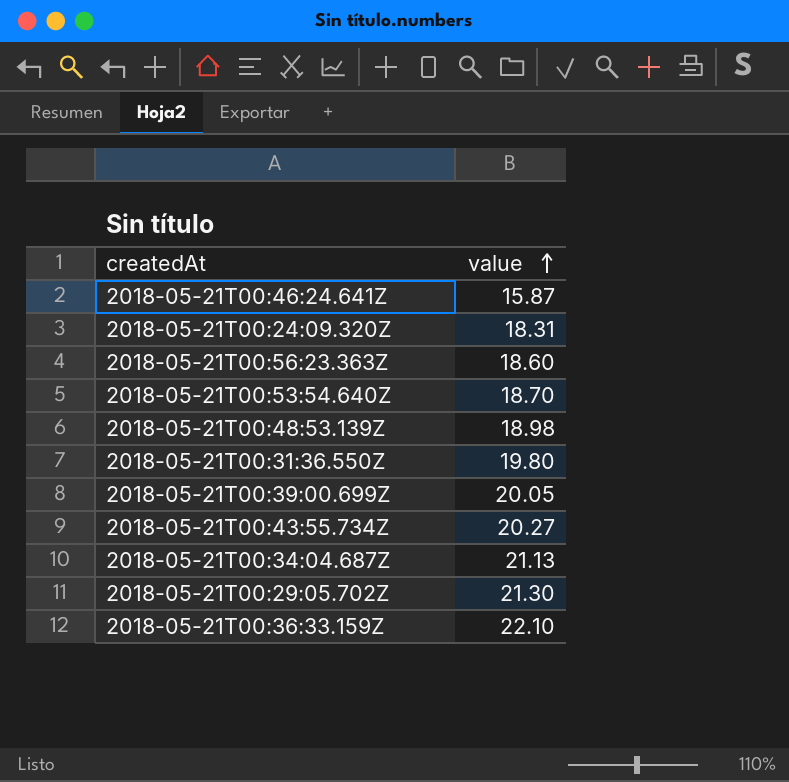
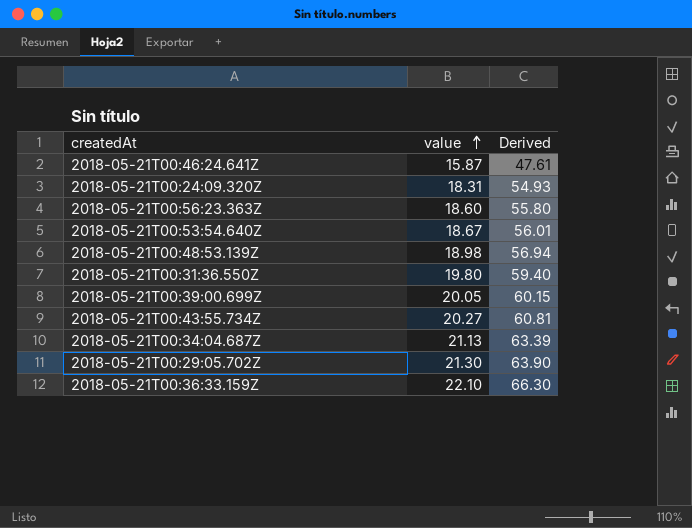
column Derived | formula: none -> [value] * 3
2018-05-21T00:53:54.640Z | value: 18.70 -> 18.67

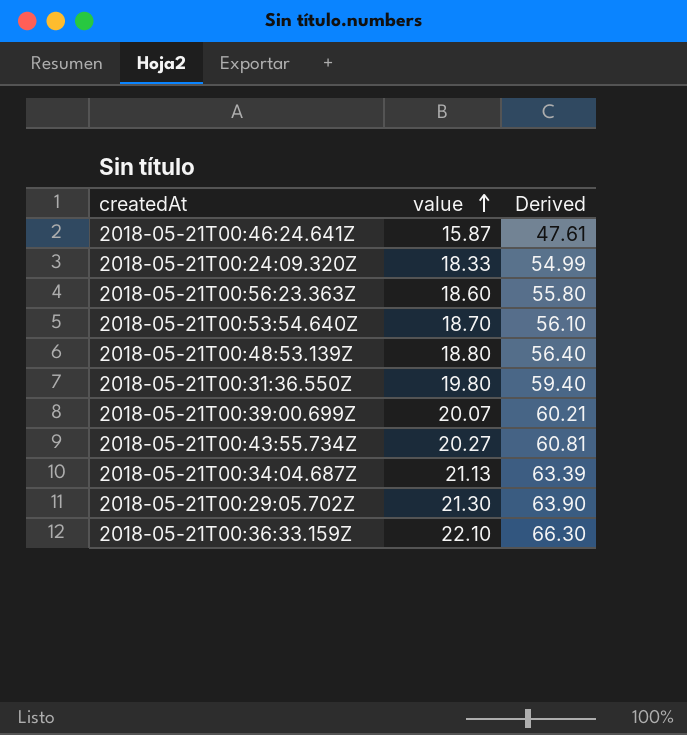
2018-05-21T00:24:09.320Z | value: 18.31 -> 18.33
2018-05-21T00:24:09.320Z | Derived: 54.93 -> 54.99
2018-05-21T00:53:54.640Z | value: 18.67 -> 18.70
2018-05-21T00:53:54.640Z | Derived: 56.01 -> 56.10
2018-05-21T00:48:53.139Z | value: 18.98 -> 18.80
2018-05-21T00:48:53.139Z | Derived: 56.94 -> 56.40
2018-05-21T00:39:00.699Z | value: 20.05 -> 20.07
2018-05-21T00:39:00.699Z | Derived: 60.15 -> 60.21

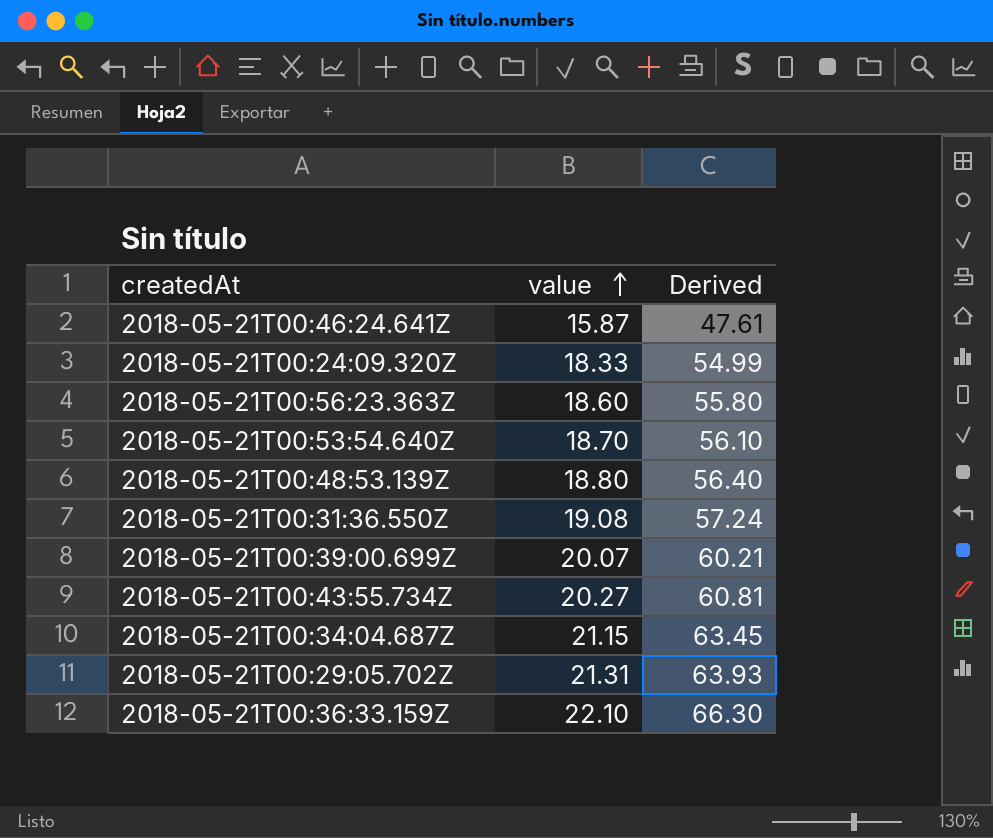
2018-05-21T00:31:36.550Z | value: 19.80 -> 19.08
2018-05-21T00:31:36.550Z | Derived: 59.40 -> 57.24
2018-05-21T00:34:04.687Z | value: 21.13 -> 21.15
2018-05-21T00:34:04.687Z | Derived: 63.39 -> 63.45
2018-05-21T00:29:05.702Z | value: 21.30 -> 21.31
2018-05-21T00:29:05.702Z | Derived: 63.90 -> 63.93

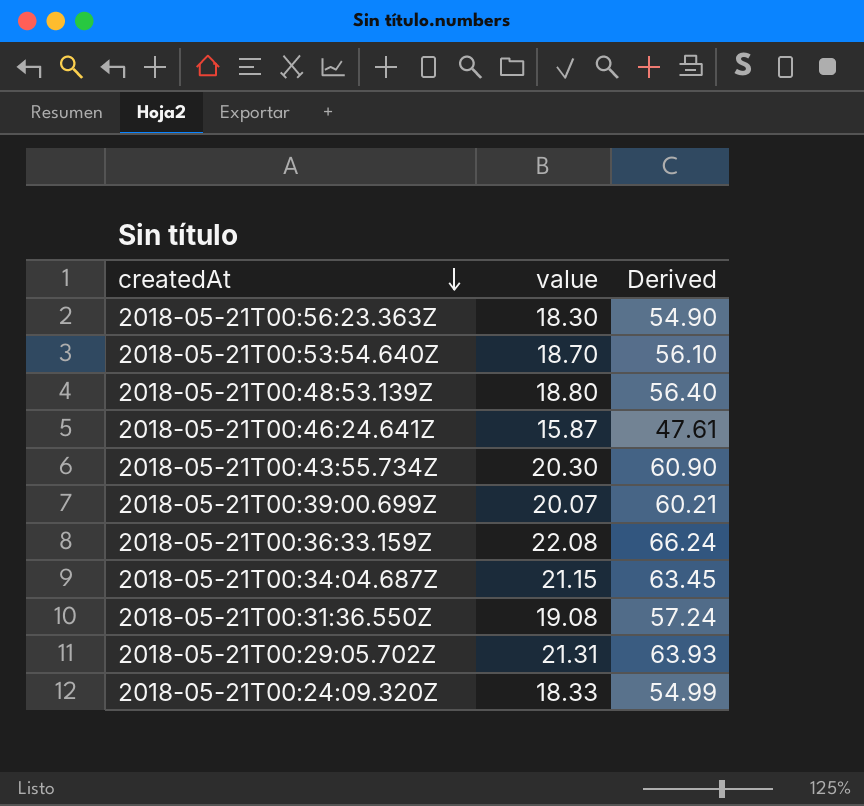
row order: value ascending -> createdAt descending
2018-05-21T00:56:23.363Z | value: 18.60 -> 18.30
2018-05-21T00:56:23.363Z | Derived: 55.80 -> 54.90
2018-05-21T00:43:55.734Z | value: 20.27 -> 20.30
2018-05-21T00:43:55.734Z | Derived: 60.81 -> 60.90
2018-05-21T00:36:33.159Z | value: 22.10 -> 22.08
2018-05-21T00:36:33.159Z | Derived: 66.30 -> 66.24

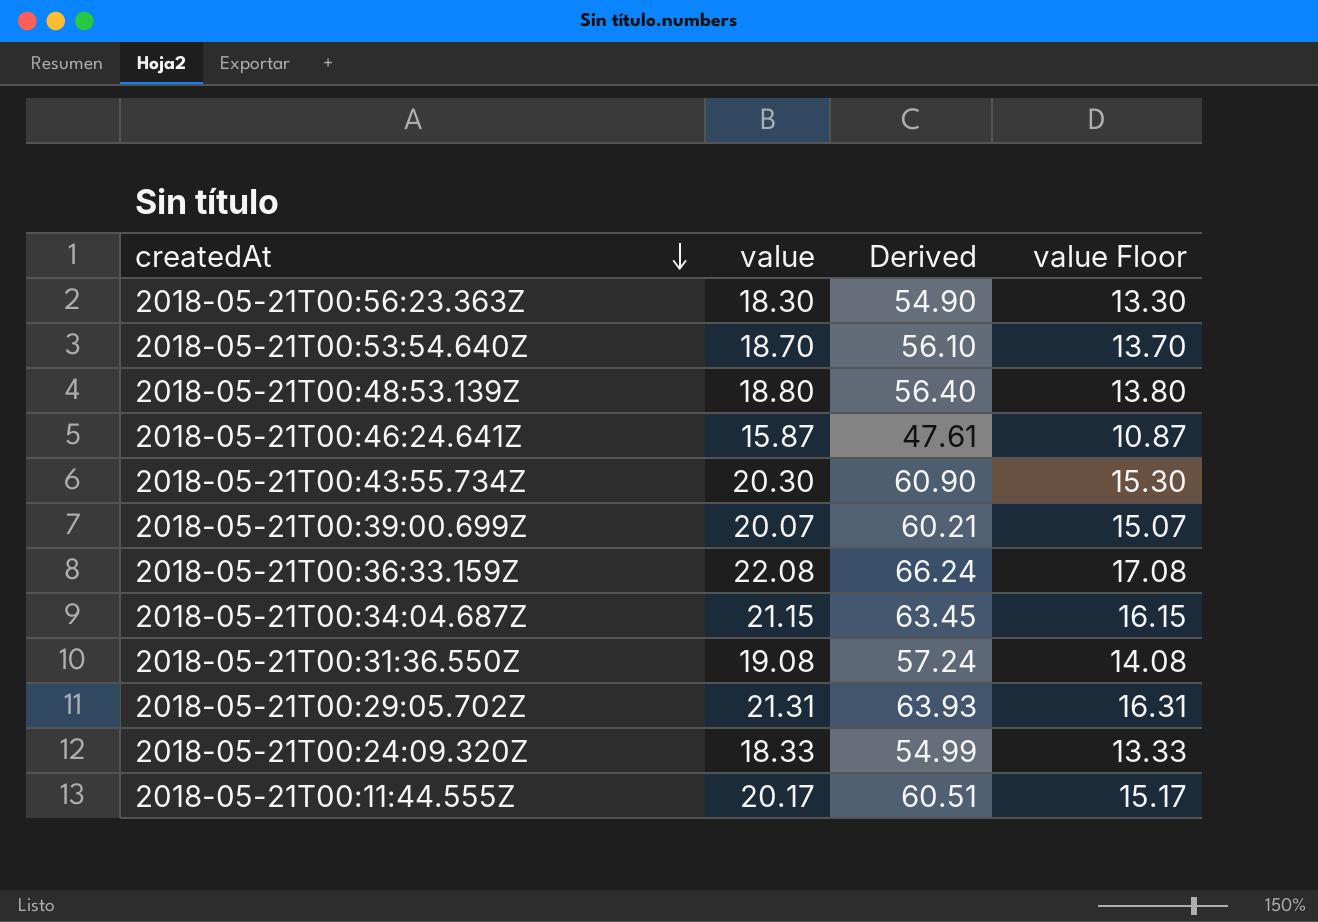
column value Floor | formula: none -> [value] - 5
row 2018-05-21T00:11:44.555Z: none -> 20.17 | 60.51 | 15.17

